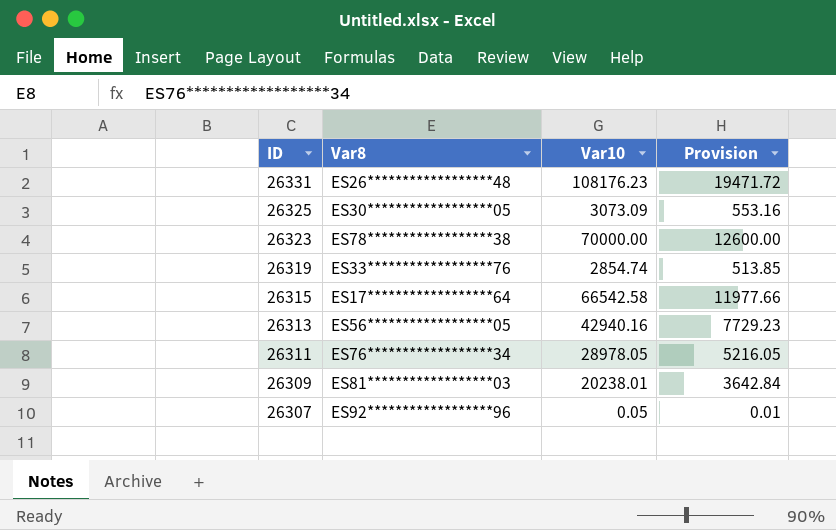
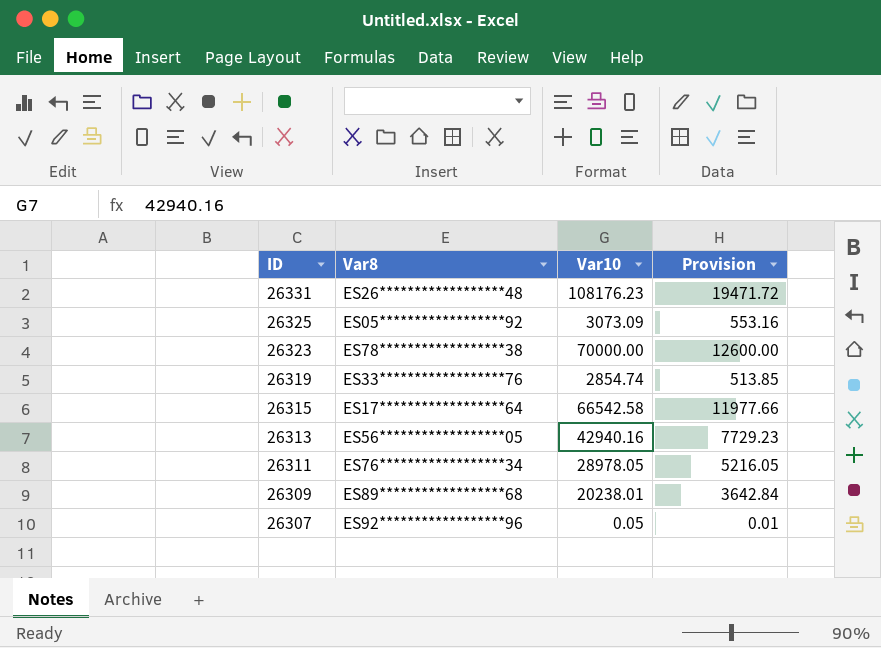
26325 | Var8: ES30******************05 -> ES05******************92
26309 | Var8: ES81******************03 -> ES89******************68

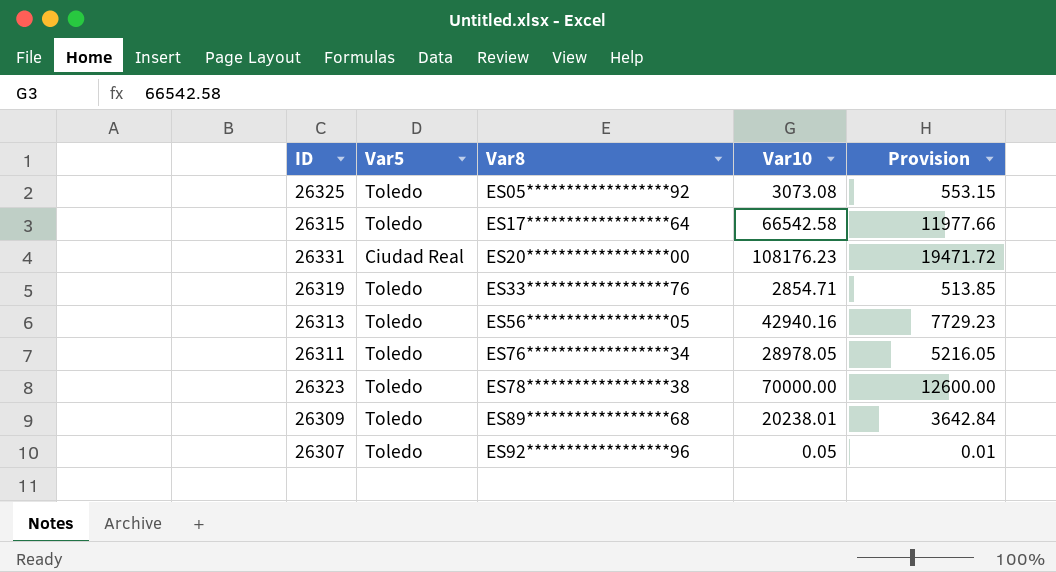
row order: ID descending -> Var8 ascending
column Var5 | position: none -> 2
26325 | Var10: 3073.09 -> 3073.08
26325 | Provision: 553.16 -> 553.15
26331 | Var8: ES26******************48 -> ES20******************00
26319 | Var10: 2854.74 -> 2854.71

